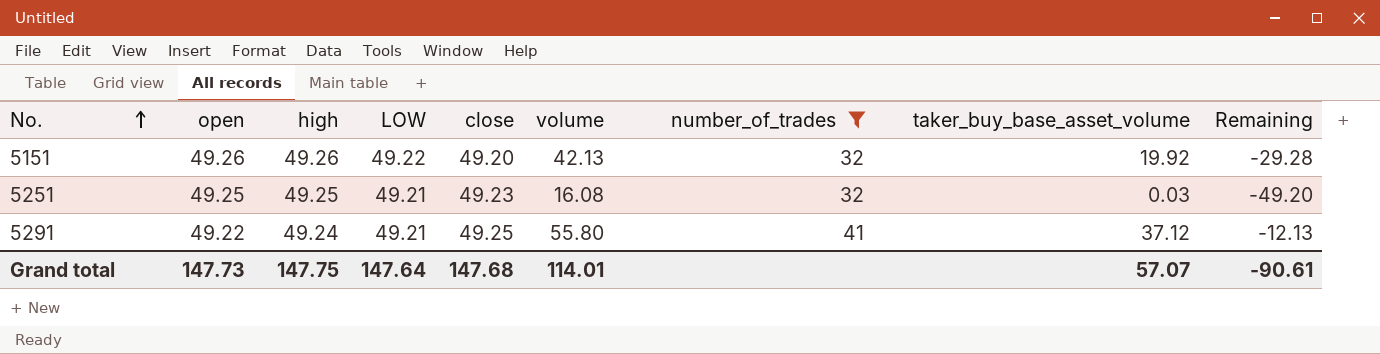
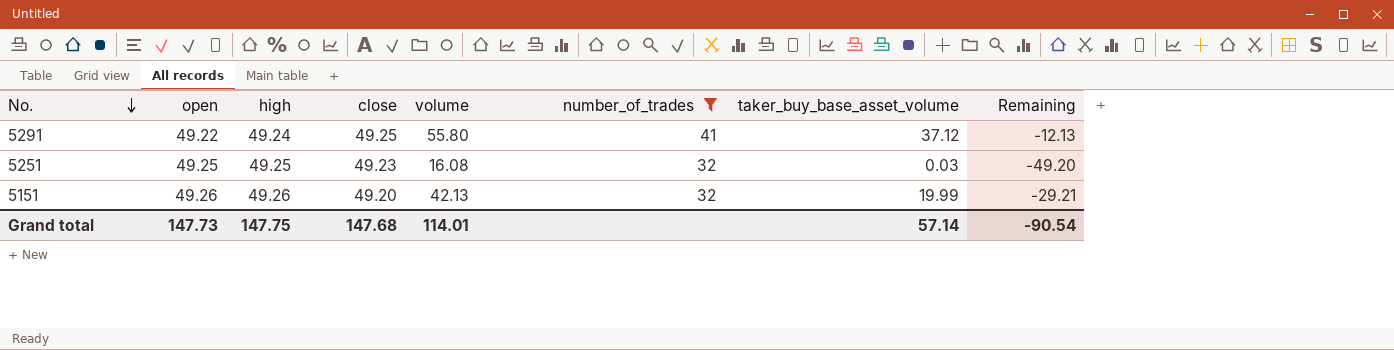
row order: No. ascending -> No. descending
column LOW | position: 4 -> none
5151 | taker_buy_base_asset_volume: 19.92 -> 19.99
5151 | Remaining: -29.28 -> -29.21
Grand total | taker_buy_base_asset_volume: 57.07 -> 57.14
Grand total | Remaining: -90.61 -> -90.54

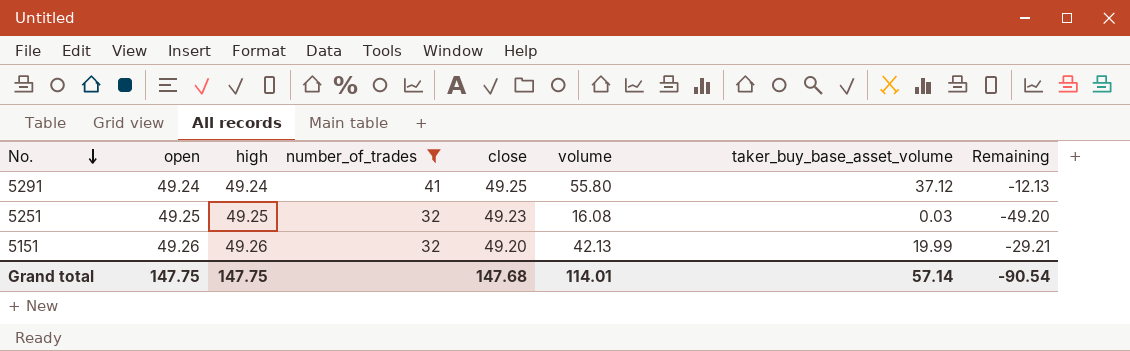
column number_of_trades | position: 6 -> 4
5291 | open: 49.22 -> 49.24
Grand total | open: 147.73 -> 147.75

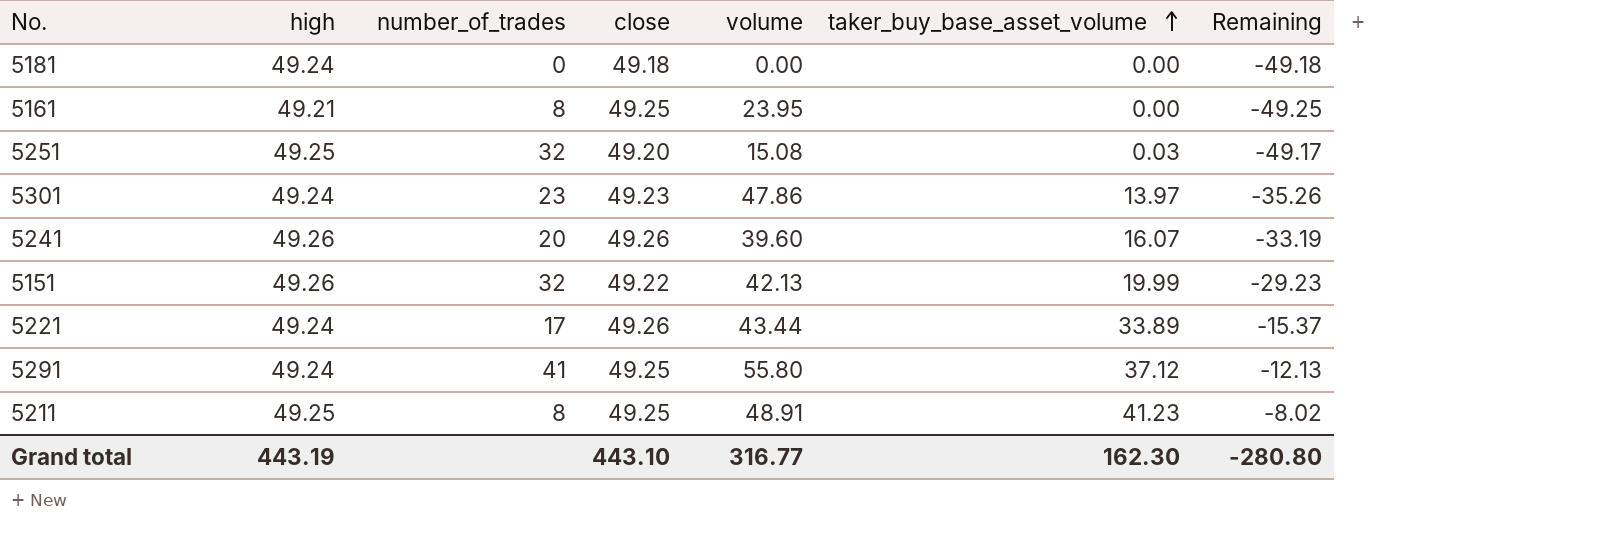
filter: number_of_trades >= 32 -> none
row order: No. descending -> taker_buy_base_asset_volume ascending
column open | position: 2 -> none
5251 | close: 49.23 -> 49.20
5251 | volume: 16.08 -> 15.08
5251 | Remaining: -49.20 -> -49.17
5151 | close: 49.20 -> 49.22
5151 | Remaining: -29.21 -> -29.23
Grand total | high: 147.75 -> 443.19
Grand total | close: 147.68 -> 443.10
Grand total | volume: 114.01 -> 316.77
Grand total | taker_buy_base_asset_volume: 57.14 -> 162.30
Grand total | Remaining: -90.54 -> -280.80

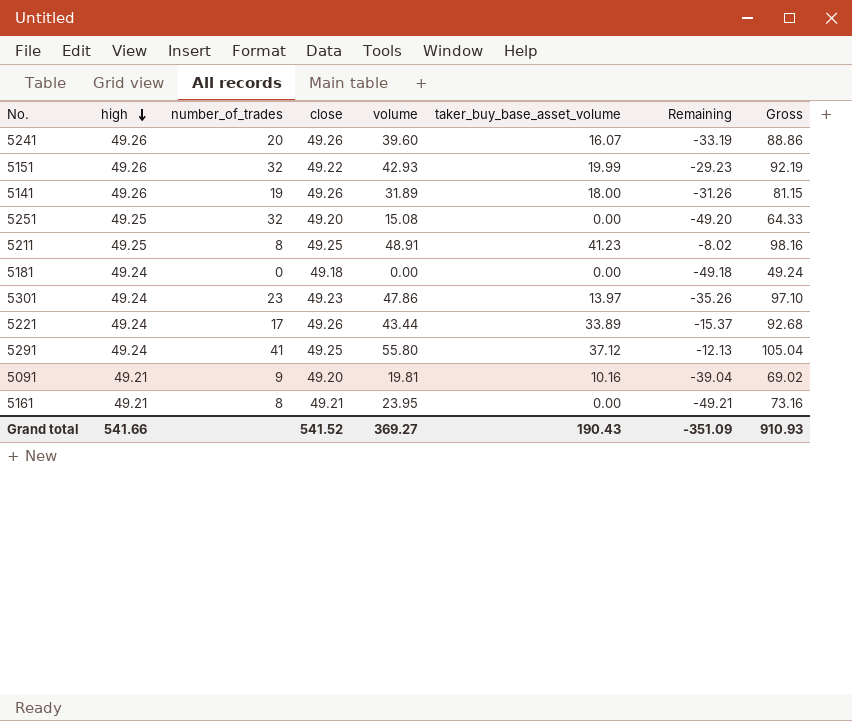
row order: taker_buy_base_asset_volume ascending -> high descending
column Gross | formula: none -> [high] + [volume]
5151 | volume: 42.13 -> 42.93
row 5141: none -> 49.26 | 19 | 49.26 | 31.89 | 18.00 | -31.26 | 81.15
5251 | taker_buy_base_asset_volume: 0.03 -> 0.00
5251 | Remaining: -49.17 -> -49.20
row 5091: none -> 49.21 | 9 | 49.20 | 19.81 | 10.16 | -39.04 | 69.02
5161 | close: 49.25 -> 49.21
5161 | Remaining: -49.25 -> -49.21
Grand total | high: 443.19 -> 541.66
Grand total | close: 443.10 -> 541.52
Grand total | volume: 316.77 -> 369.27
Grand total | taker_buy_base_asset_volume: 162.30 -> 190.43
Grand total | Remaining: -280.80 -> -351.09

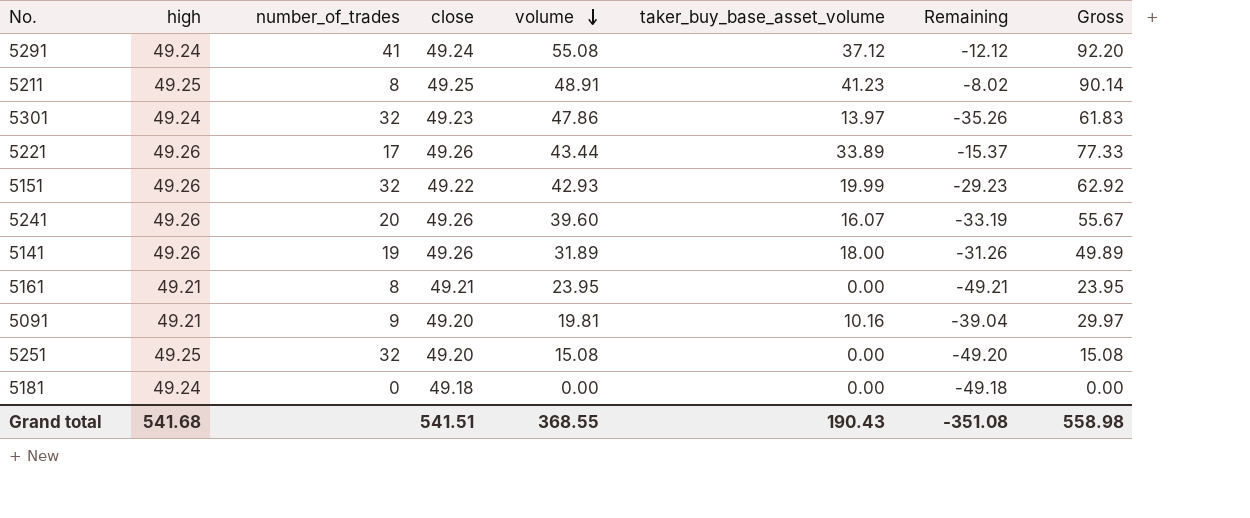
row order: high descending -> volume descending
column Gross | formula: [high] + [volume] -> [volume] + [taker_buy_base_asset_volume]
5291 | close: 49.25 -> 49.24
5291 | volume: 55.80 -> 55.08
5291 | Remaining: -12.13 -> -12.12
5301 | number_of_trades: 23 -> 32
5221 | high: 49.24 -> 49.26
Grand total | high: 541.66 -> 541.68
Grand total | close: 541.52 -> 541.51
Grand total | volume: 369.27 -> 368.55
Grand total | Remaining: -351.09 -> -351.08
Grand total | Gross: 910.93 -> 558.98

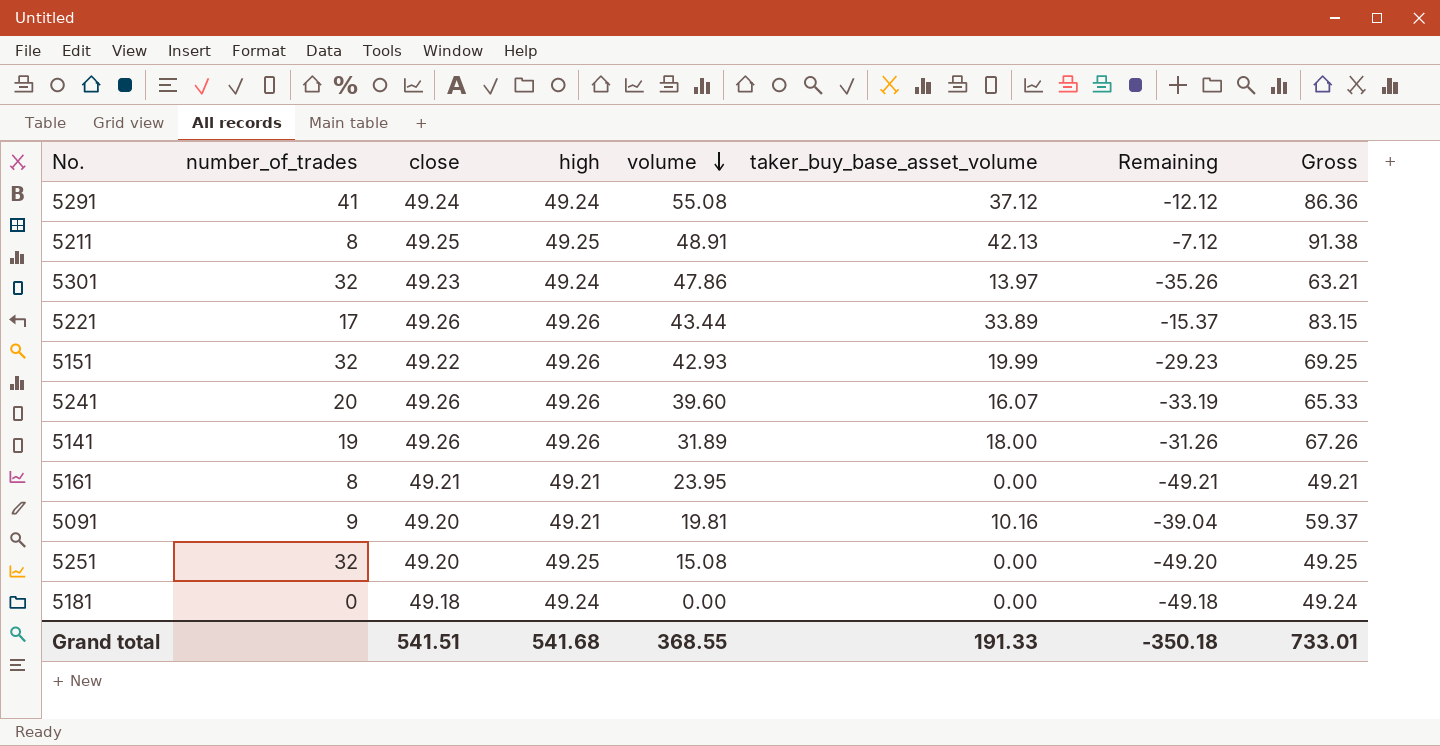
column high | position: 2 -> 4
column Gross | formula: [volume] + [taker_buy_base_asset_volume] -> [high] + [taker_buy_base_asset_volume]
5211 | taker_buy_base_asset_volume: 41.23 -> 42.13
5211 | Remaining: -8.02 -> -7.12
Grand total | taker_buy_base_asset_volume: 190.43 -> 191.33
Grand total | Remaining: -351.08 -> -350.18
Grand total | Gross: 558.98 -> 733.01

